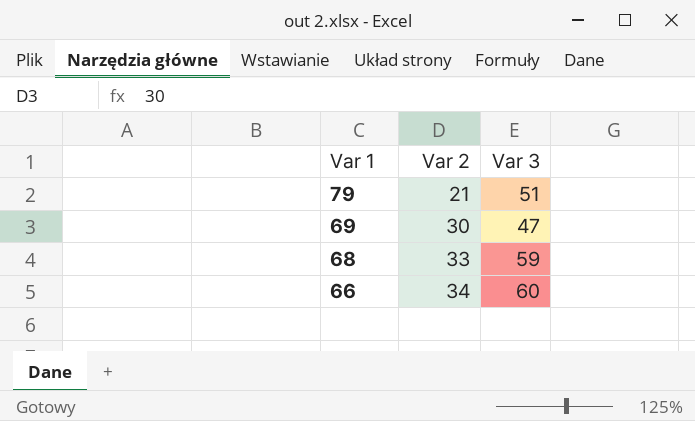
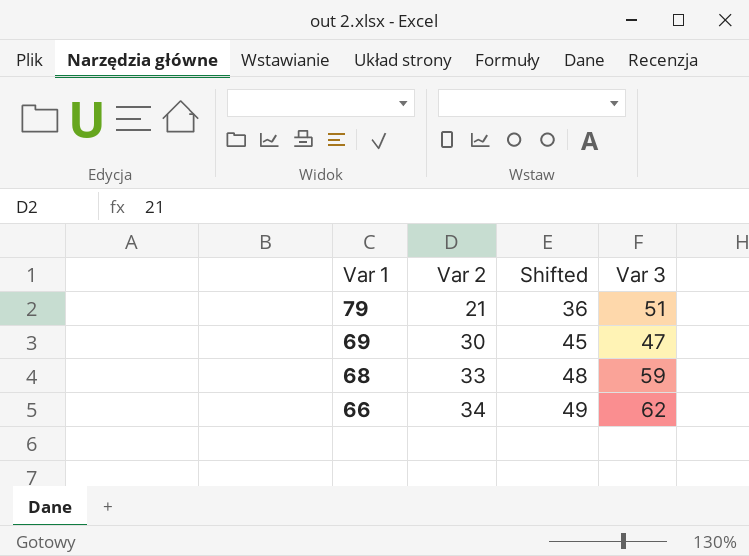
column Shifted | formula: none -> [Var 2] + 15
66 | Var 3: 60 -> 62

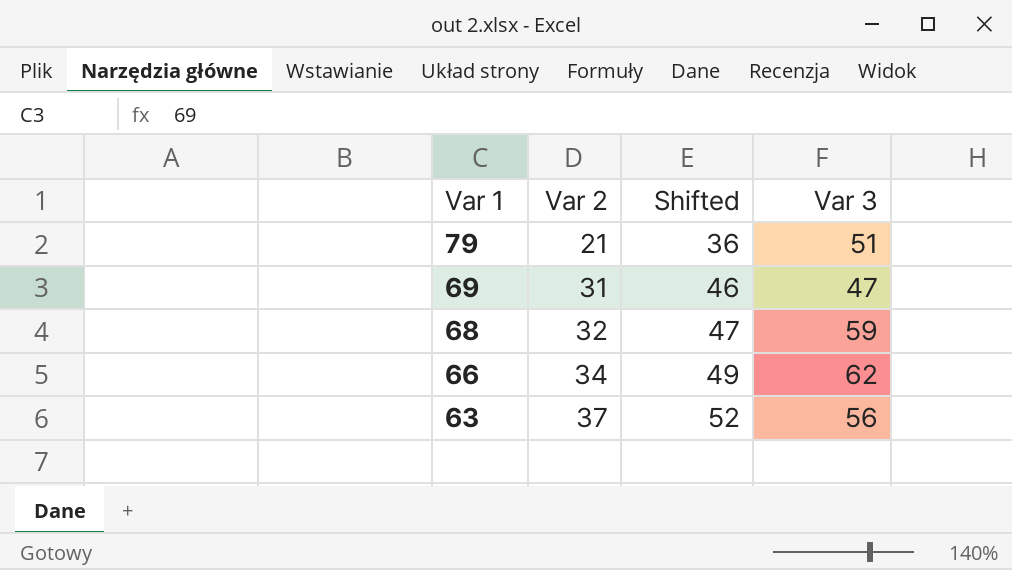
69 | Var 2: 30 -> 31
69 | Shifted: 45 -> 46
68 | Var 2: 33 -> 32
68 | Shifted: 48 -> 47
row 63: none -> 37 | 52 | 56

